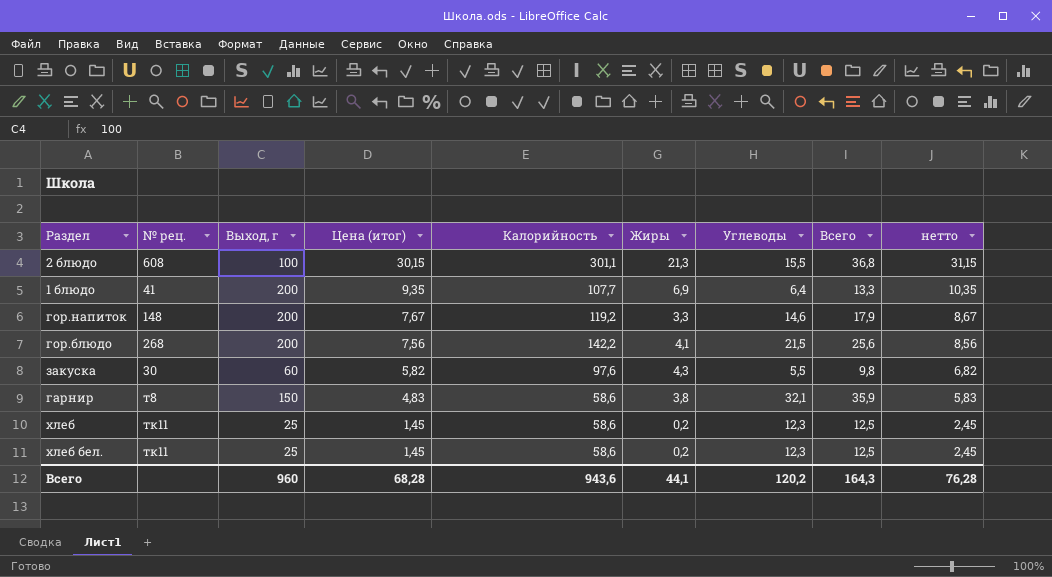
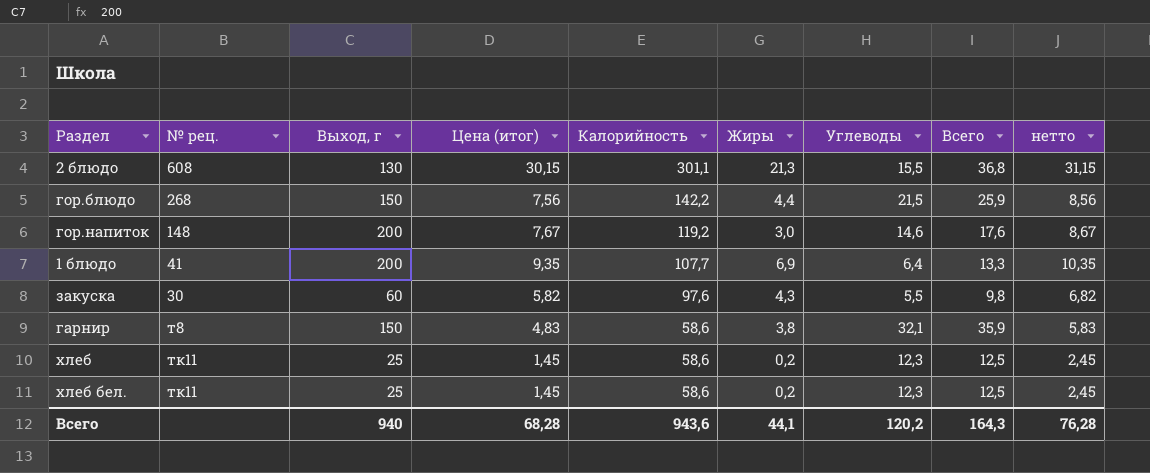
row order: Цена (итог) descending -> Калорийность descending
2 блюдо | Выход, г: 100 -> 130
гор.блюдо | Выход, г: 200 -> 150
гор.блюдо | Жиры: 4,1 -> 4,4
гор.блюдо | Всего: 25,6 -> 25,9
гор.напиток | Жиры: 3,3 -> 3,0
гор.напиток | Всего: 17,9 -> 17,6
Всего | Выход, г: 960 -> 940

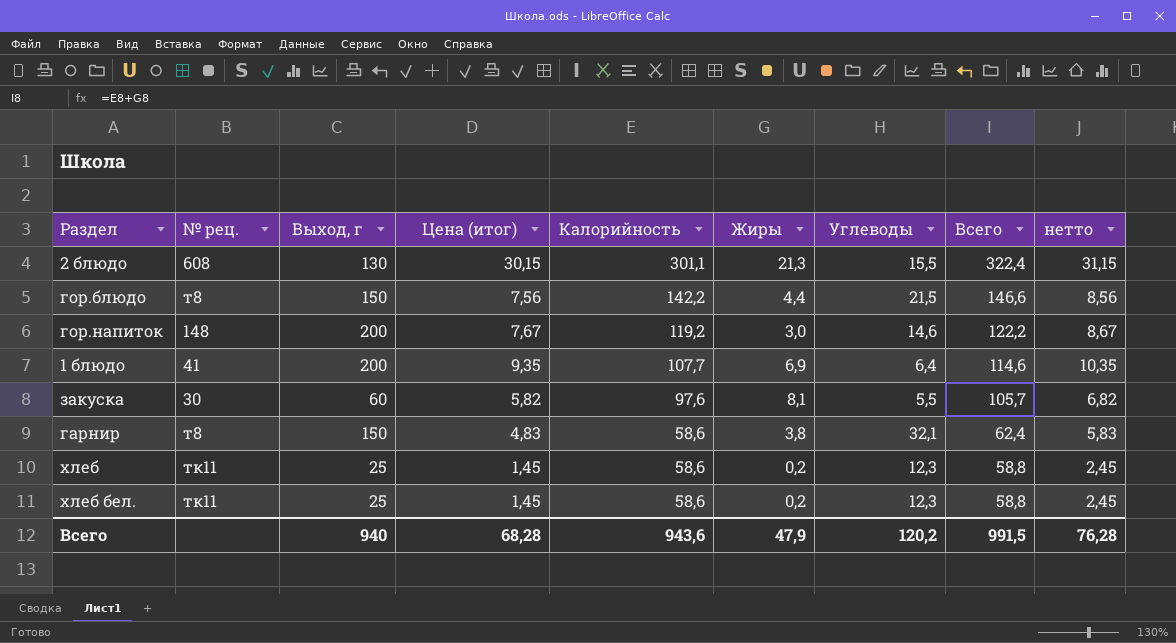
column Всего | formula: [Жиры] + [Углеводы] -> [Калорийность] + [Жиры]
гор.блюдо | № рец.: 268 -> т8
закуска | Жиры: 4,3 -> 8,1
Всего | Жиры: 44,1 -> 47,9
Всего | Всего: 164,3 -> 991,5

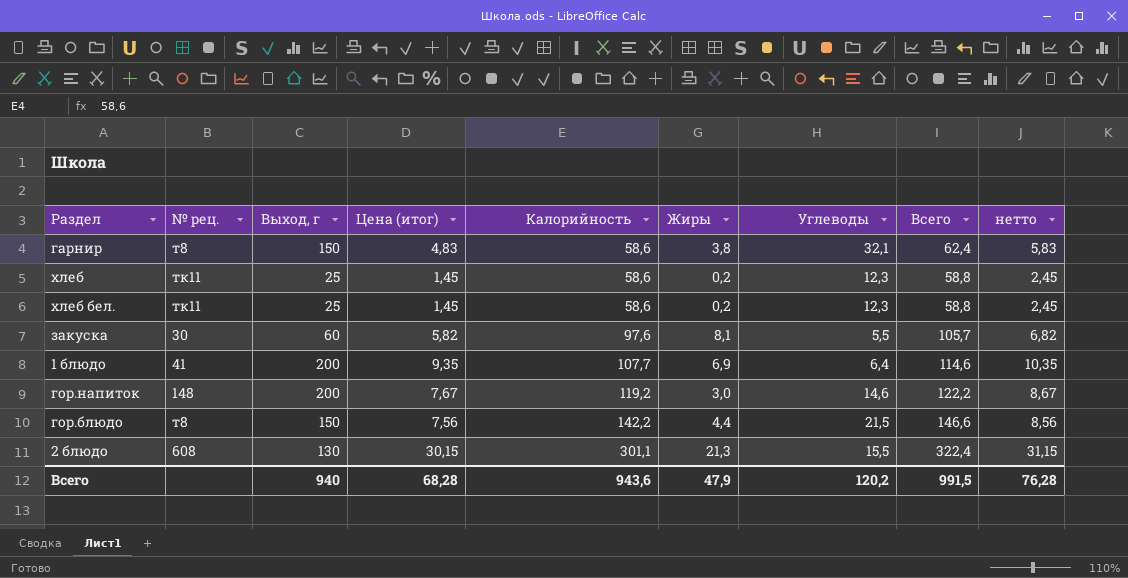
row order: Калорийность descending -> Калорийность ascending

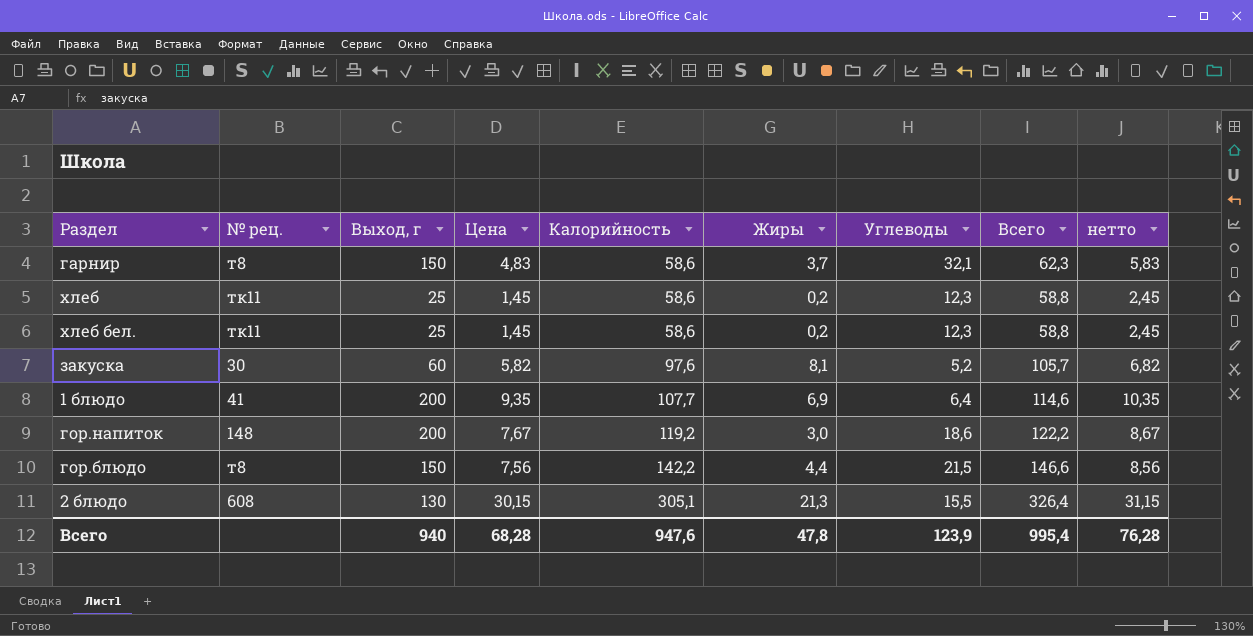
column name: Цена (итог) -> Цена
гарнир | Жиры: 3,8 -> 3,7
гарнир | Всего: 62,4 -> 62,3
закуска | Углеводы: 5,5 -> 5,2
гор.напиток | Углеводы: 14,6 -> 18,6
2 блюдо | Калорийность: 301,1 -> 305,1
2 блюдо | Всего: 322,4 -> 326,4
Всего | Калорийность: 943,6 -> 947,6
Всего | Жиры: 47,9 -> 47,8
Всего | Углеводы: 120,2 -> 123,9
Всего | Всего: 991,5 -> 995,4

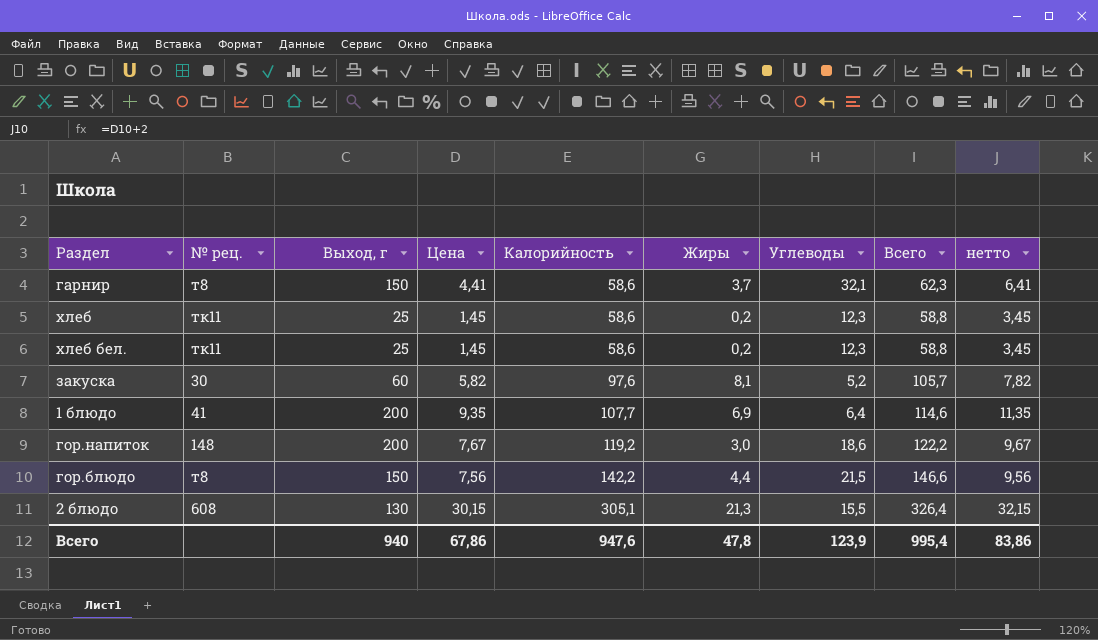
column нетто | formula: [Цена] + 1 -> [Цена] + 2
гарнир | Цена: 4,83 -> 4,41
Всего | Цена: 68,28 -> 67,86
Всего | нетто: 76,28 -> 83,86

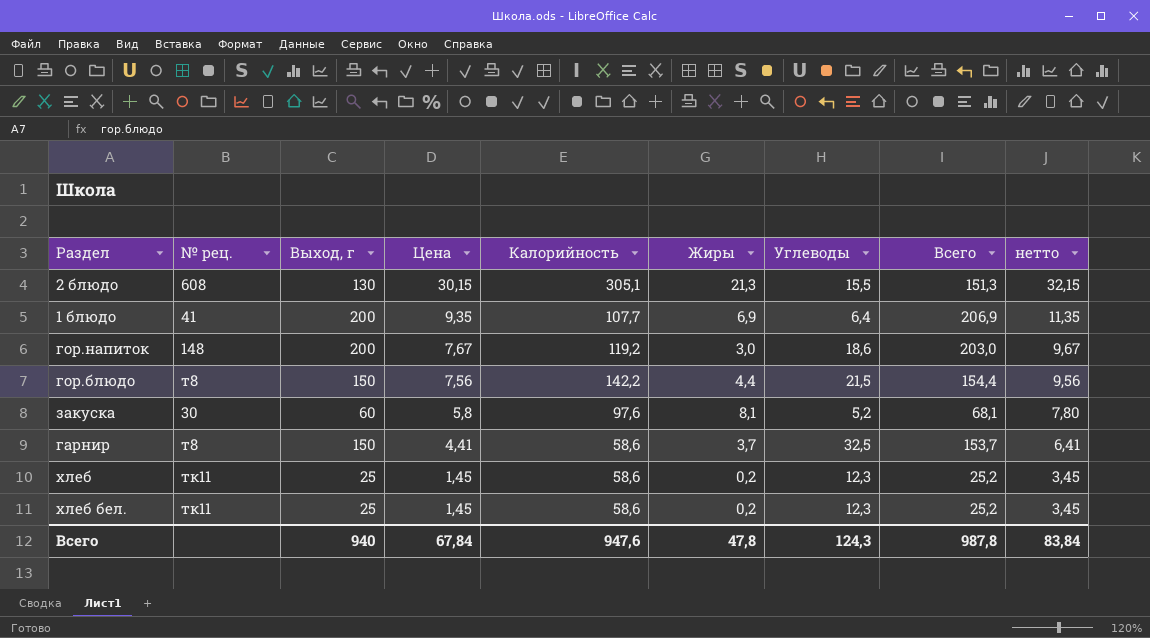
row order: Калорийность ascending -> Цена descending
column Всего | formula: [Калорийность] + [Жиры] -> [Выход, г] + [Жиры]
закуска | Цена: 5,82 -> 5,8
закуска | нетто: 7,82 -> 7,80
гарнир | Углеводы: 32,1 -> 32,5
Всего | Цена: 67,86 -> 67,84
Всего | Углеводы: 123,9 -> 124,3
Всего | Всего: 995,4 -> 987,8
Всего | нетто: 83,86 -> 83,84

